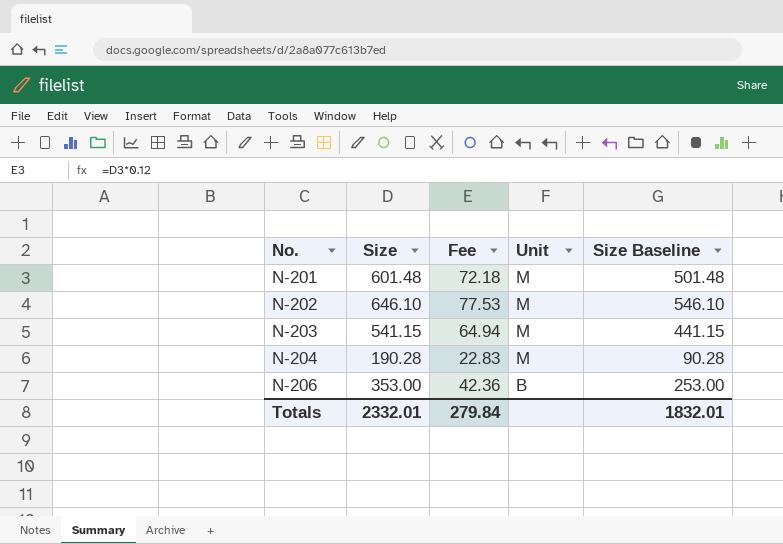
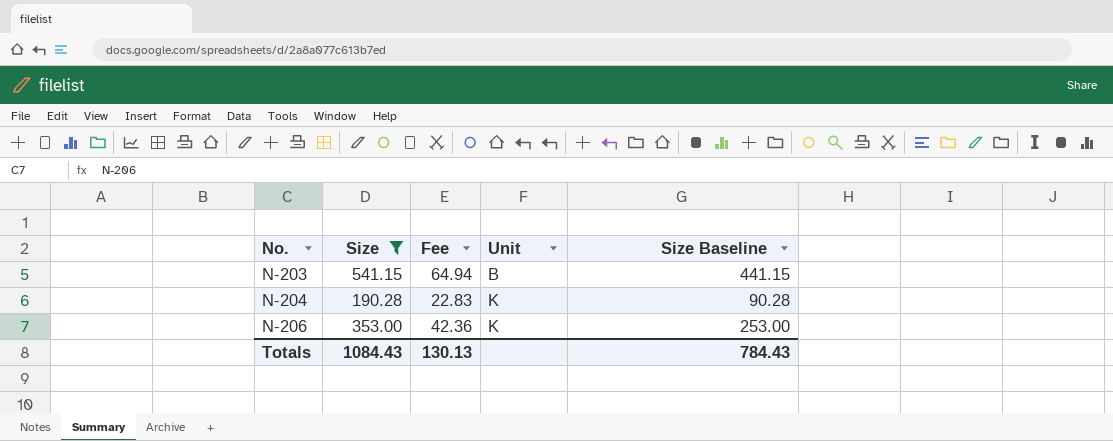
filter: none -> Size <= 541.15
N-203 | Unit: M -> B
N-204 | Unit: M -> K
N-206 | Unit: B -> K
Totals | Size: 2332.01 -> 1084.43
Totals | Fee: 279.84 -> 130.13
Totals | Size Baseline: 1832.01 -> 784.43

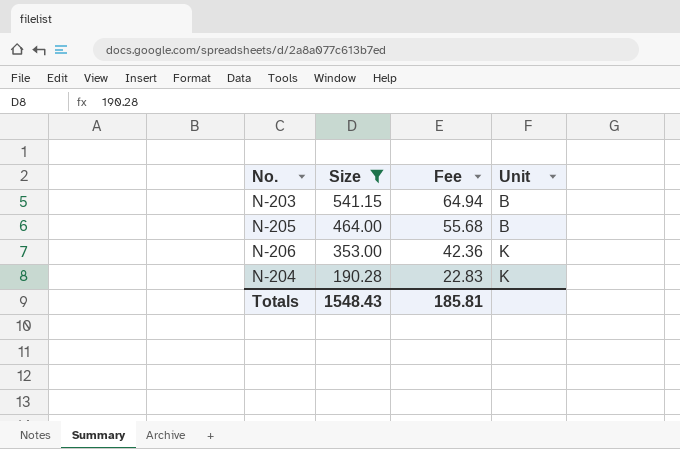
row order: No. ascending -> Size descending
column Size Baseline | formula: [Size] - 100 -> none
row N-205: none -> 464.00 | 55.68 | B
Totals | Size: 1084.43 -> 1548.43
Totals | Fee: 130.13 -> 185.81

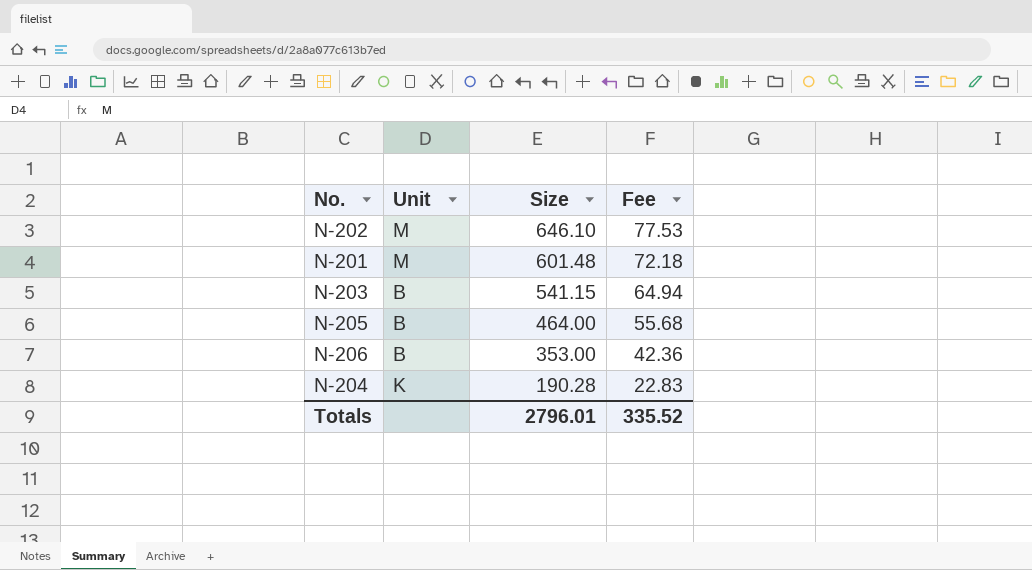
filter: Size <= 541.15 -> none
column Unit | position: 4 -> 2
N-206 | Unit: K -> B
Totals | Size: 1548.43 -> 2796.01
Totals | Fee: 185.81 -> 335.52

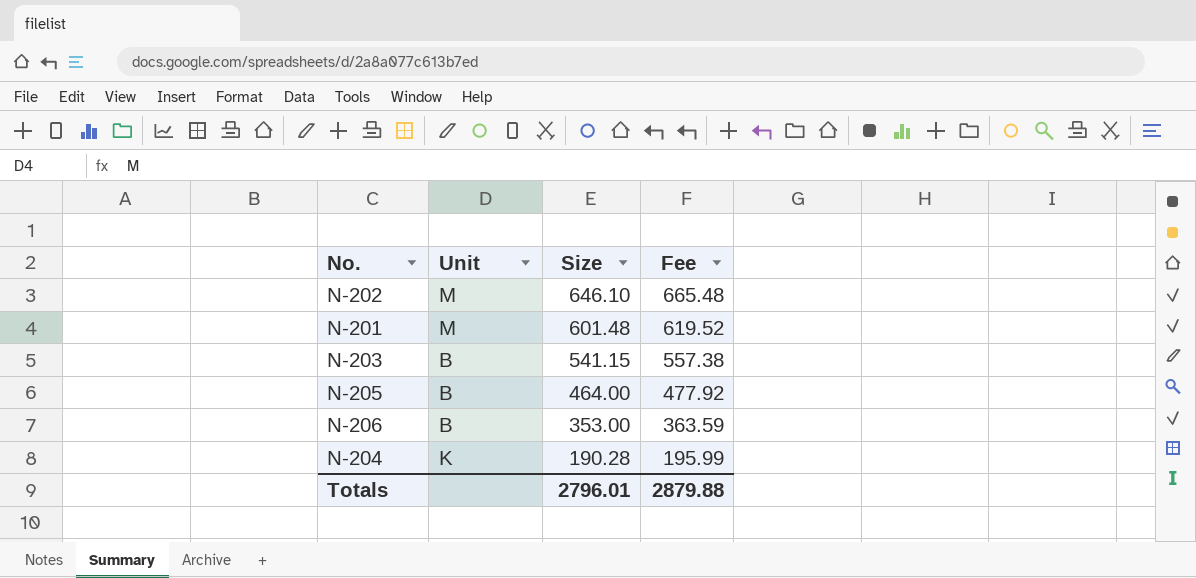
column Fee | formula: [Size] * 0.12 -> [Size] * 1.03
Totals | Fee: 335.52 -> 2879.88

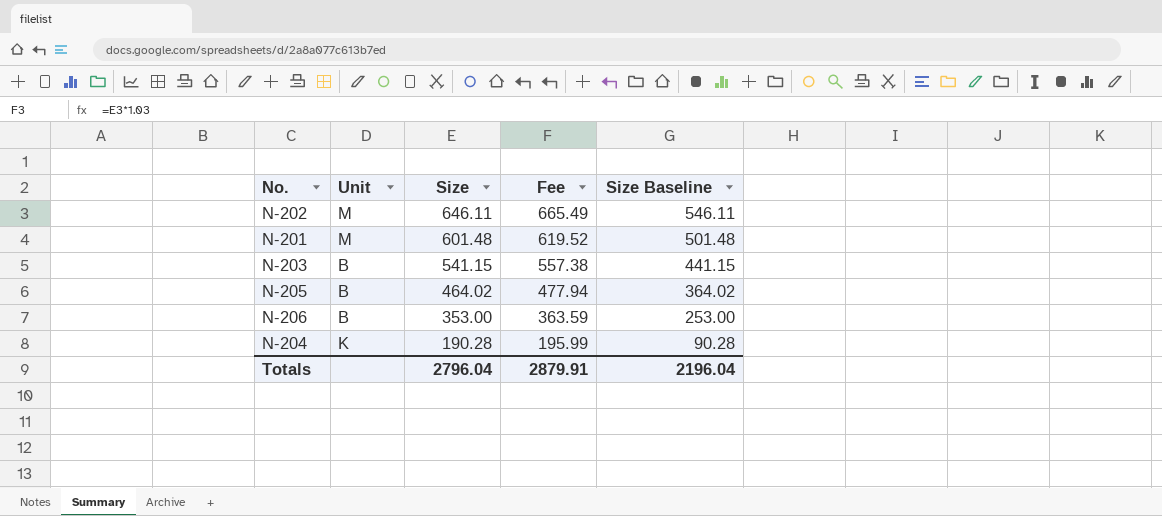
column Size Baseline | formula: none -> [Size] - 100
N-202 | Size: 646.10 -> 646.11
N-202 | Fee: 665.48 -> 665.49
N-205 | Size: 464.00 -> 464.02
N-205 | Fee: 477.92 -> 477.94
Totals | Size: 2796.01 -> 2796.04
Totals | Fee: 2879.88 -> 2879.91

